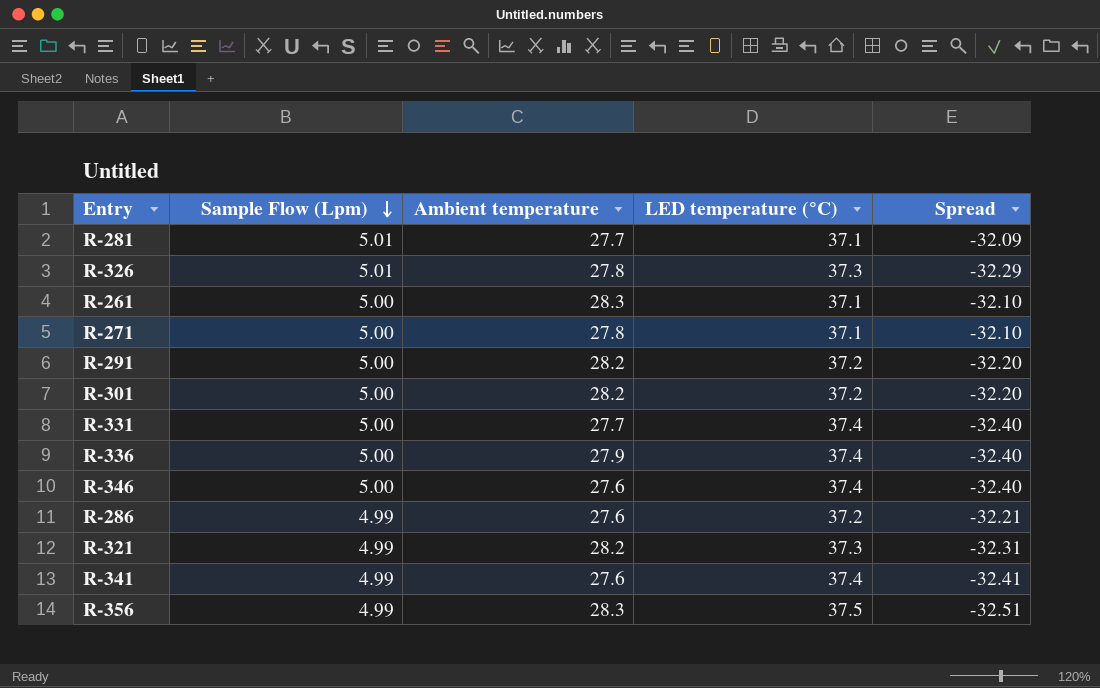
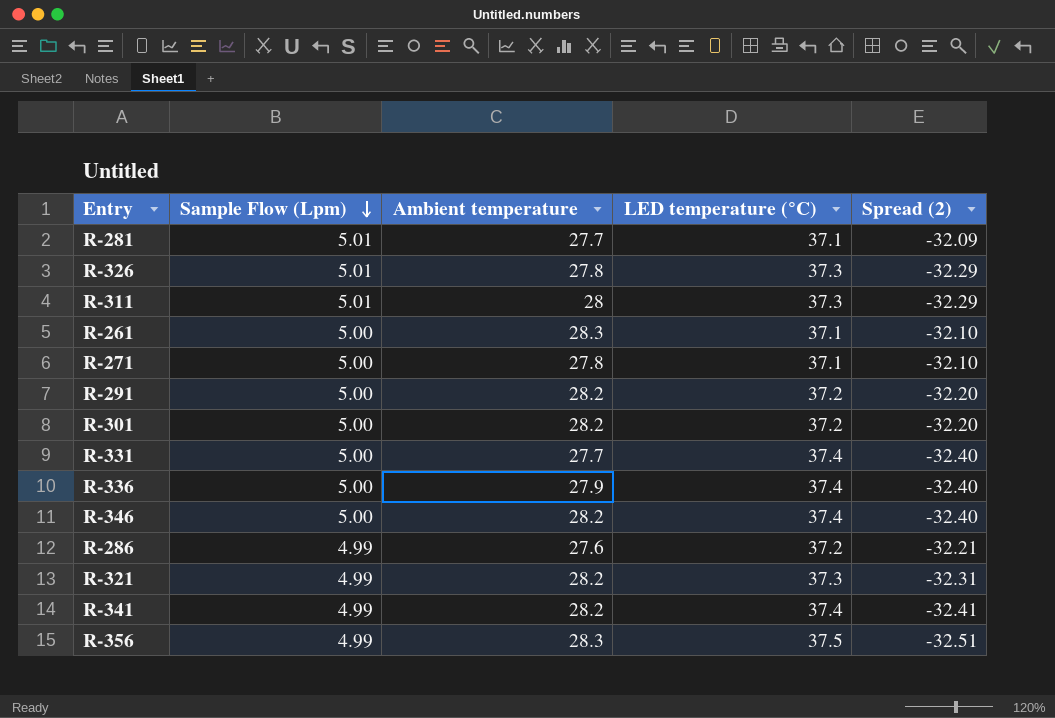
column name: Spread -> Spread (2)
row R-311: none -> 5.01 | 28 | 37.3 | -32.29
R-346 | Ambient temperature: 27.6 -> 28.2
R-341 | Ambient temperature: 27.6 -> 28.2

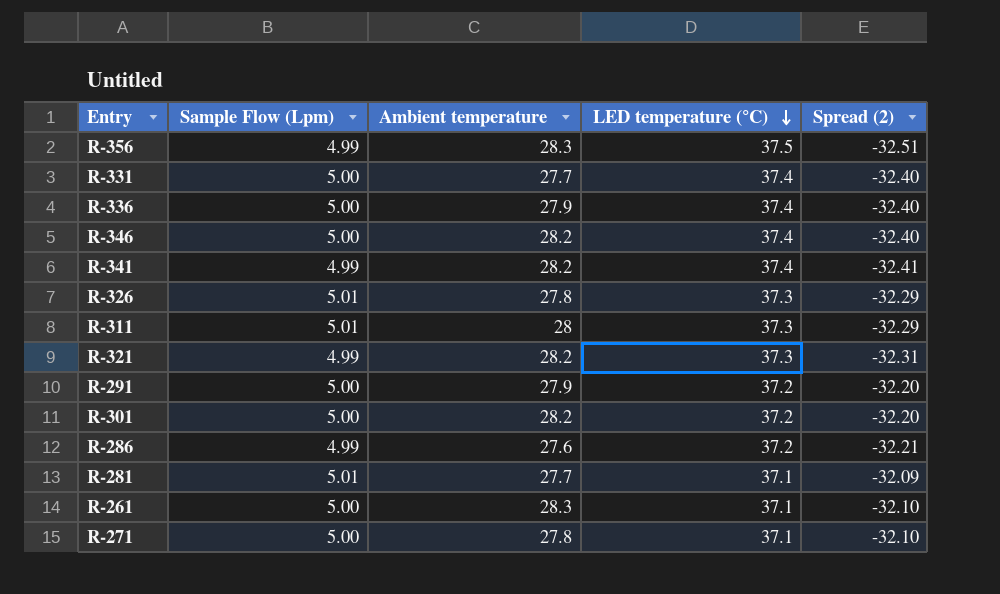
row order: Sample Flow (Lpm) descending -> LED temperature (°C) descending
R-291 | Ambient temperature: 28.2 -> 27.9

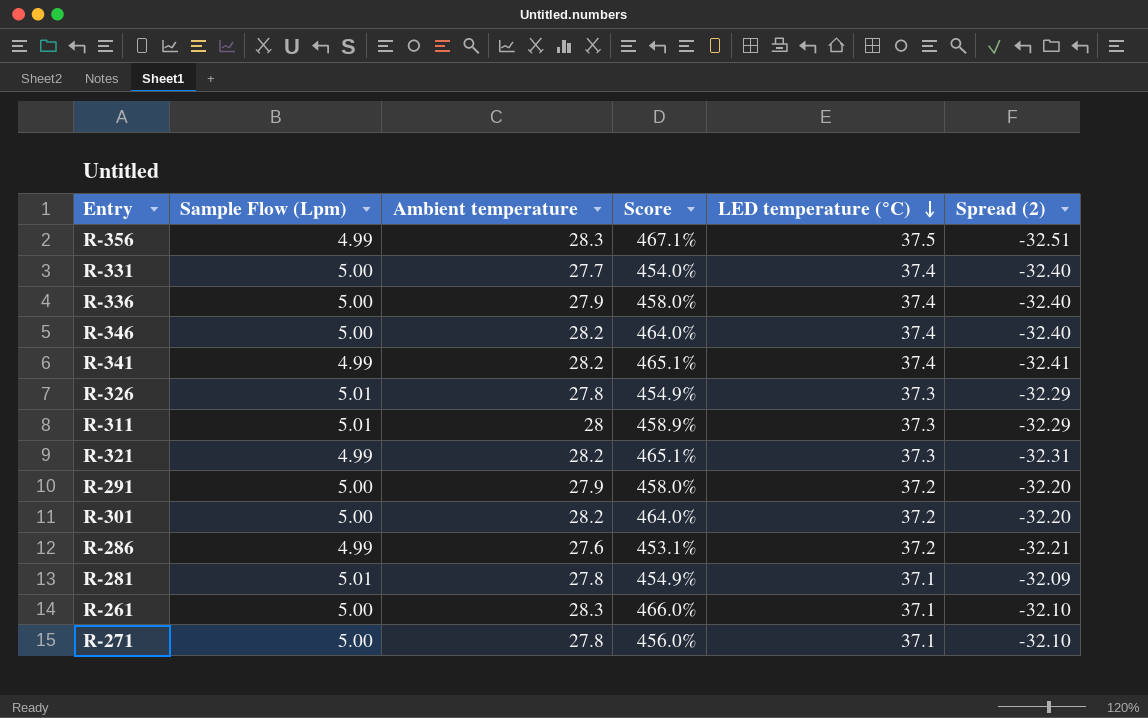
column Score | formula: none -> ([Ambient temperature] - [Sample Flow (Lpm)]) / [Sample Flow (Lpm)]
R-281 | Ambient temperature: 27.7 -> 27.8

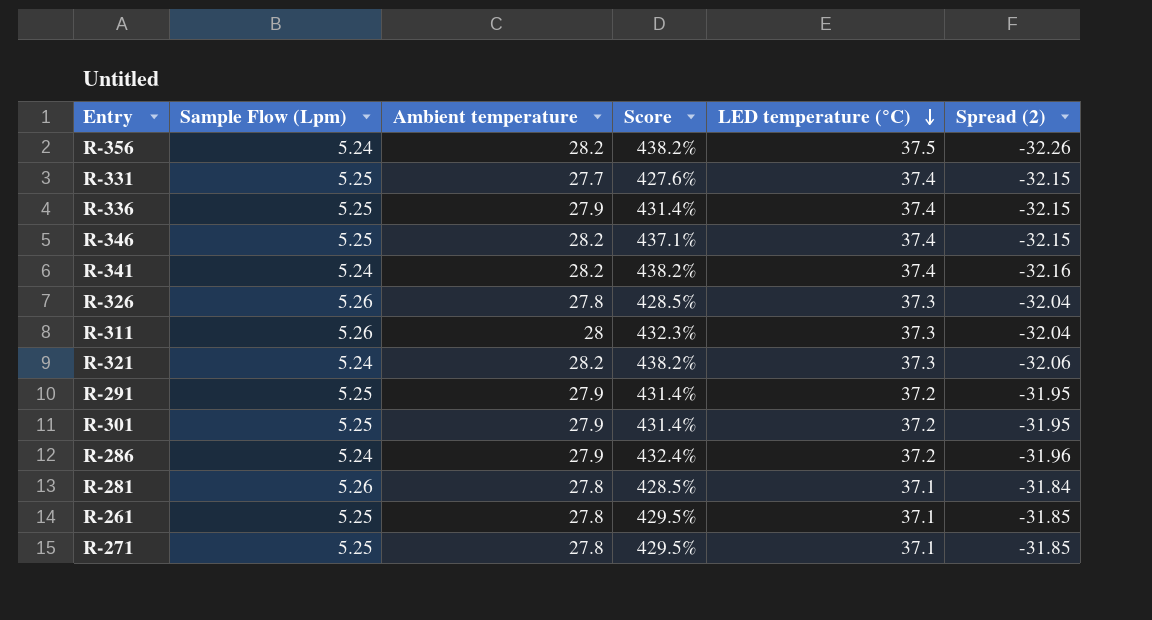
R-356 | Sample Flow (Lpm): 4.99 -> 5.24
R-356 | Ambient temperature: 28.3 -> 28.2
R-356 | Score: 467.1% -> 438.2%
R-356 | Spread (2): -32.51 -> -32.26
R-331 | Sample Flow (Lpm): 5.00 -> 5.25
R-331 | Score: 454.0% -> 427.6%
R-331 | Spread (2): -32.40 -> -32.15
R-336 | Sample Flow (Lpm): 5.00 -> 5.25
R-336 | Score: 458.0% -> 431.4%
R-336 | Spread (2): -32.40 -> -32.15
R-346 | Sample Flow (Lpm): 5.00 -> 5.25
R-346 | Score: 464.0% -> 437.1%
R-346 | Spread (2): -32.40 -> -32.15
R-341 | Sample Flow (Lpm): 4.99 -> 5.24
R-341 | Score: 465.1% -> 438.2%
R-341 | Spread (2): -32.41 -> -32.16
R-326 | Sample Flow (Lpm): 5.01 -> 5.26
R-326 | Score: 454.9% -> 428.5%
R-326 | Spread (2): -32.29 -> -32.04
R-311 | Sample Flow (Lpm): 5.01 -> 5.26
R-311 | Score: 458.9% -> 432.3%
R-311 | Spread (2): -32.29 -> -32.04
R-321 | Sample Flow (Lpm): 4.99 -> 5.24
R-321 | Score: 465.1% -> 438.2%
R-321 | Spread (2): -32.31 -> -32.06
R-291 | Sample Flow (Lpm): 5.00 -> 5.25
R-291 | Score: 458.0% -> 431.4%
R-291 | Spread (2): -32.20 -> -31.95
R-301 | Sample Flow (Lpm): 5.00 -> 5.25
R-301 | Ambient temperature: 28.2 -> 27.9
R-301 | Score: 464.0% -> 431.4%
R-301 | Spread (2): -32.20 -> -31.95
R-286 | Sample Flow (Lpm): 4.99 -> 5.24
R-286 | Ambient temperature: 27.6 -> 27.9
R-286 | Score: 453.1% -> 432.4%
R-286 | Spread (2): -32.21 -> -31.96
R-281 | Sample Flow (Lpm): 5.01 -> 5.26
R-281 | Score: 454.9% -> 428.5%
R-281 | Spread (2): -32.09 -> -31.84
R-261 | Sample Flow (Lpm): 5.00 -> 5.25
R-261 | Ambient temperature: 28.3 -> 27.8
R-261 | Score: 466.0% -> 429.5%
R-261 | Spread (2): -32.10 -> -31.85
R-271 | Sample Flow (Lpm): 5.00 -> 5.25
R-271 | Score: 456.0% -> 429.5%
R-271 | Spread (2): -32.10 -> -31.85

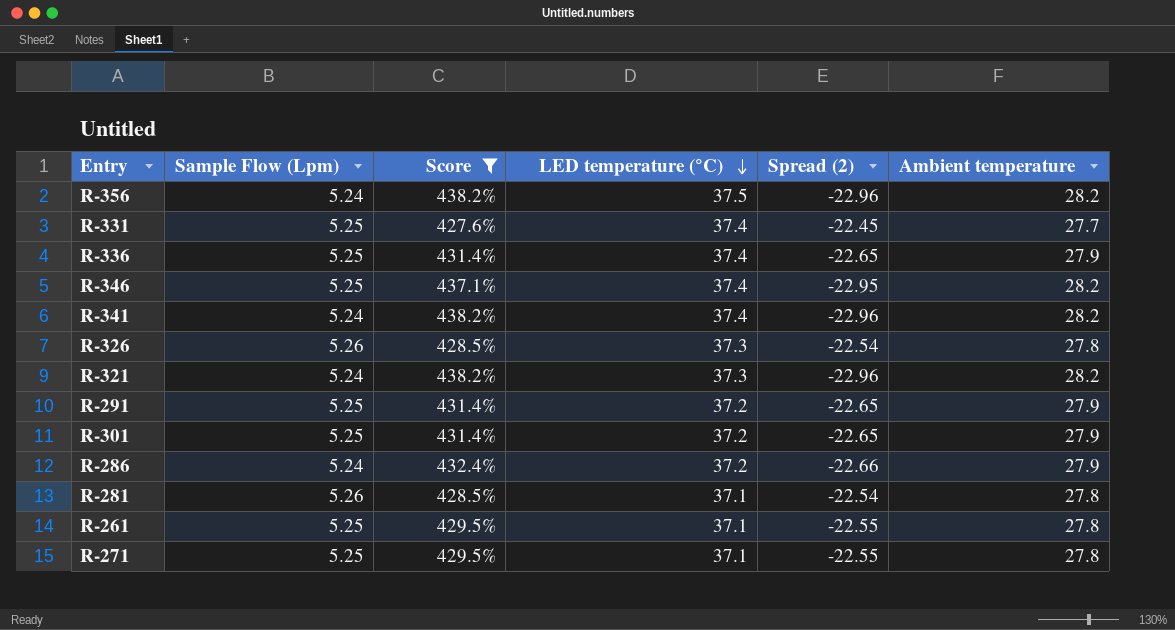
filter: none -> Score != 432.3%
column Spread (2) | formula: [Sample Flow (Lpm)] - [LED temperature (°C)] -> [Sample Flow (Lpm)] - [Ambient temperature]
column Ambient temperature | position: 3 -> 6

